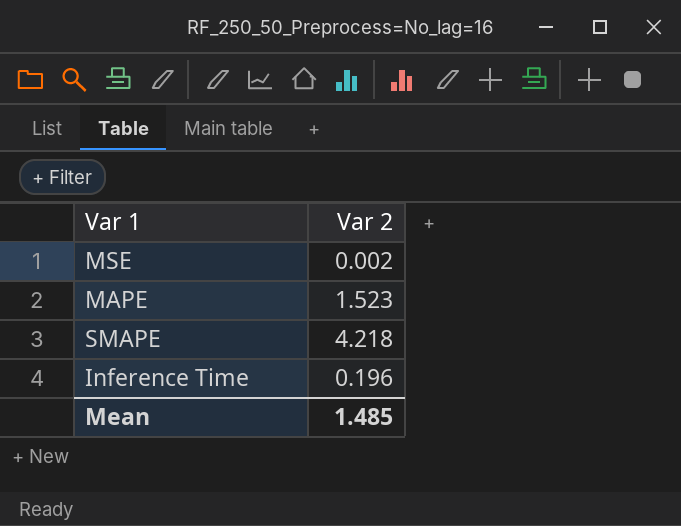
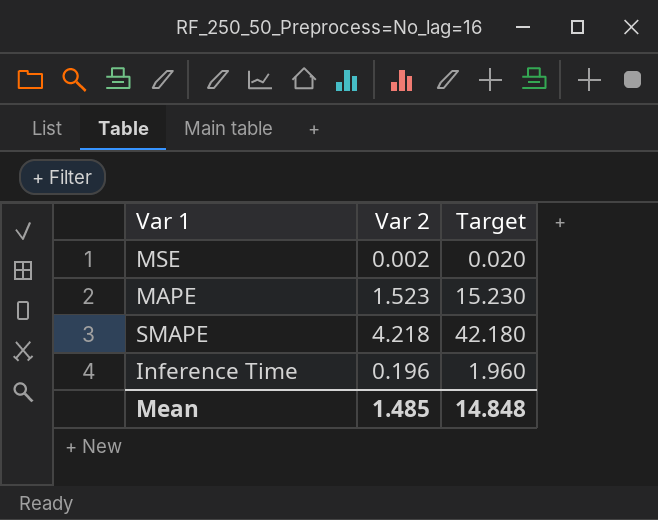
column Target | formula: none -> [Var 2] * 10

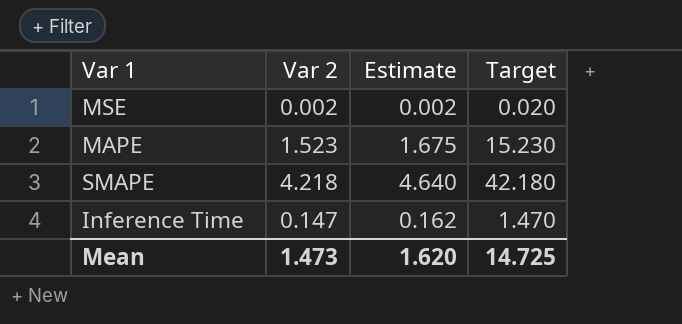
column Estimate | formula: none -> [Var 2] * 1.1
Inference Time | Var 2: 0.196 -> 0.147
Inference Time | Target: 1.960 -> 1.470
Mean | Var 2: 1.485 -> 1.473
Mean | Target: 14.848 -> 14.725

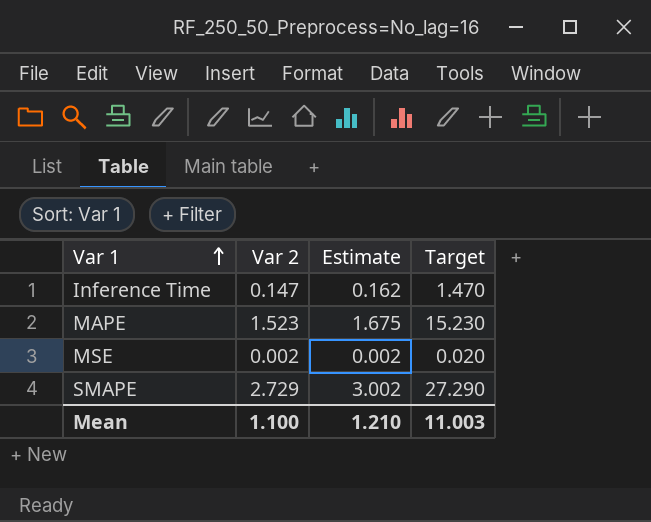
row order: none -> Var 1 ascending
SMAPE | Var 2: 4.218 -> 2.729
SMAPE | Estimate: 4.640 -> 3.002
SMAPE | Target: 42.180 -> 27.290
Mean | Var 2: 1.473 -> 1.100
Mean | Estimate: 1.620 -> 1.210
Mean | Target: 14.725 -> 11.003

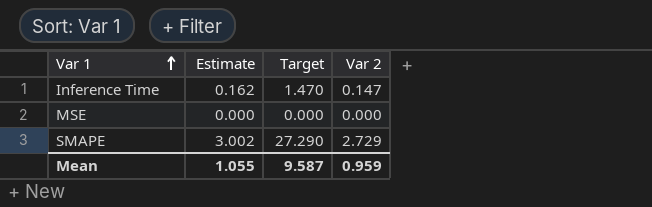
column Var 2 | position: 2 -> 4
row MAPE: 1.523 | 1.675 | 15.230 -> none
MSE | Estimate: 0.002 -> 0.000
MSE | Target: 0.020 -> 0.000
MSE | Var 2: 0.002 -> 0.000
Mean | Estimate: 1.210 -> 1.055
Mean | Target: 11.003 -> 9.587
Mean | Var 2: 1.100 -> 0.959

